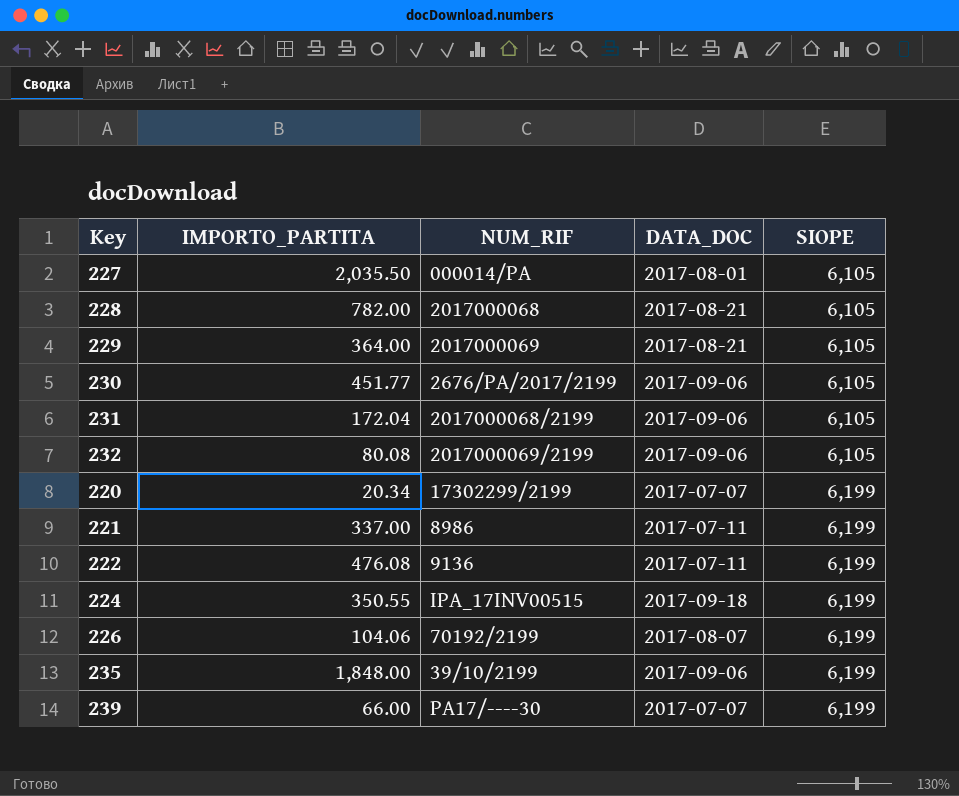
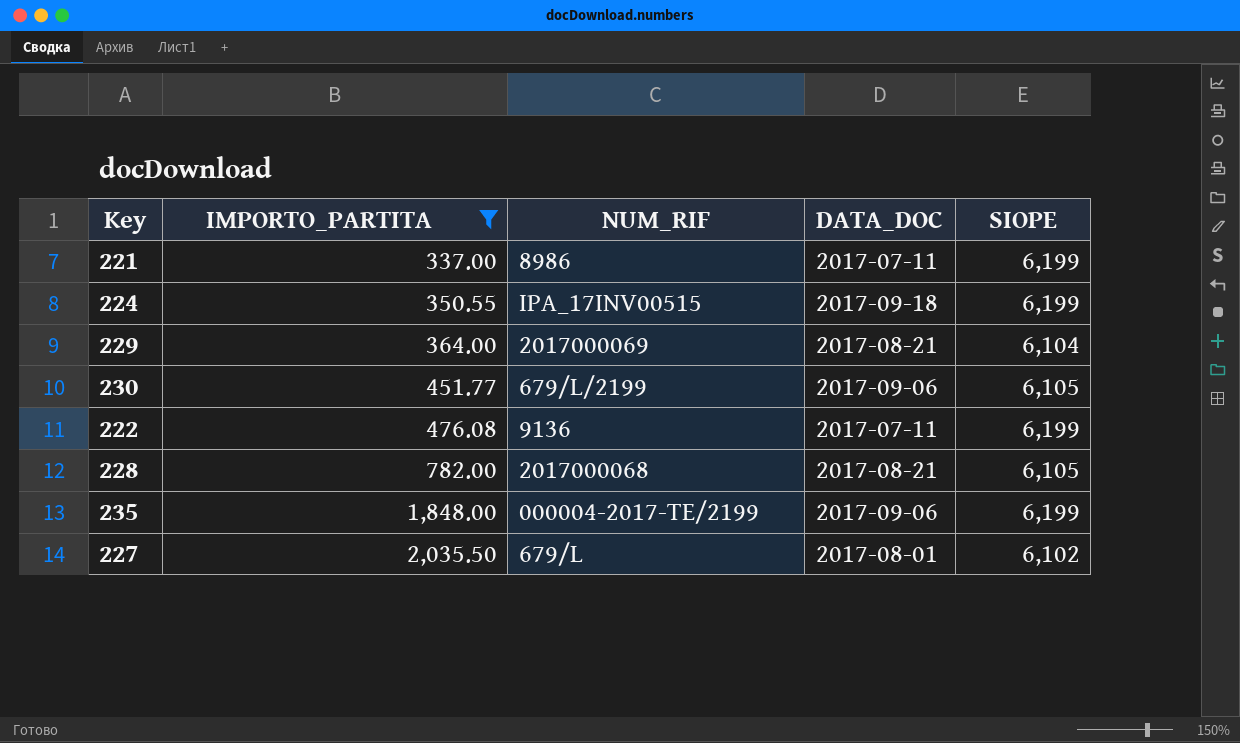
filter: none -> IMPORTO_PARTITA >= 337.00
row order: SIOPE ascending -> IMPORTO_PARTITA ascending
229 | SIOPE: 6,105 -> 6,104
230 | NUM_RIF: 2676/PA/2017/2199 -> 679/L/2199
235 | NUM_RIF: 39/10/2199 -> 000004-2017-TE/2199
227 | NUM_RIF: 000014/PA -> 679/L
227 | SIOPE: 6,105 -> 6,102

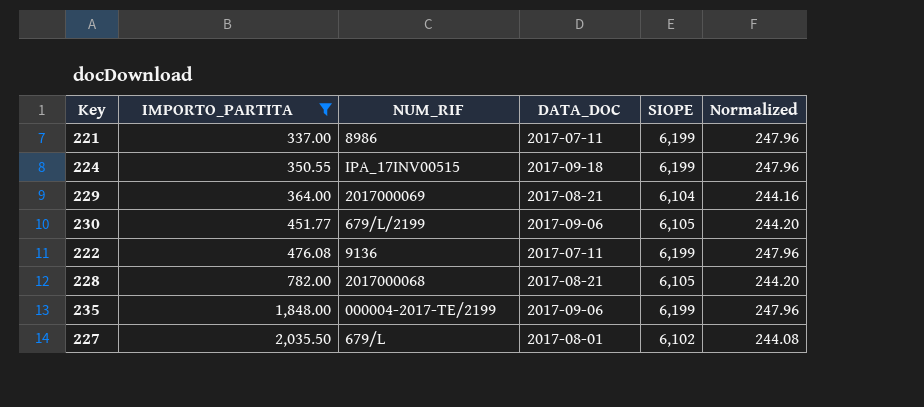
column Normalized | formula: none -> [SIOPE] * 0.04

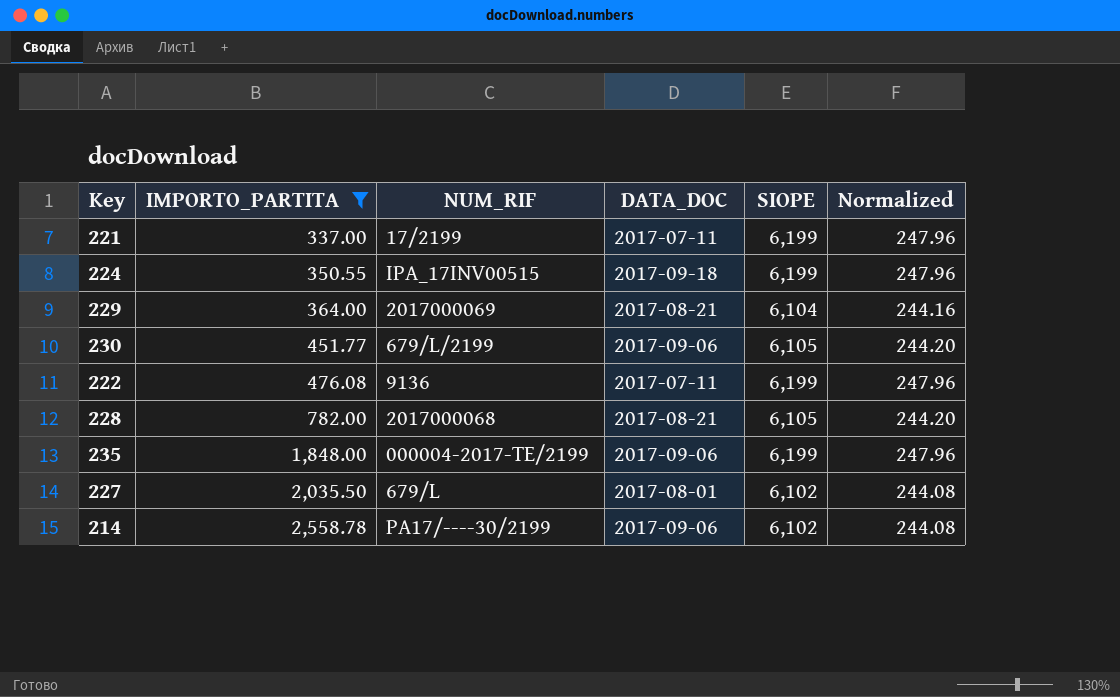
221 | NUM_RIF: 8986 -> 17/2199
row 214: none -> 2,558.78 | PA17/----30/2199 | 2017-09-06 | 6,102 | 244.08

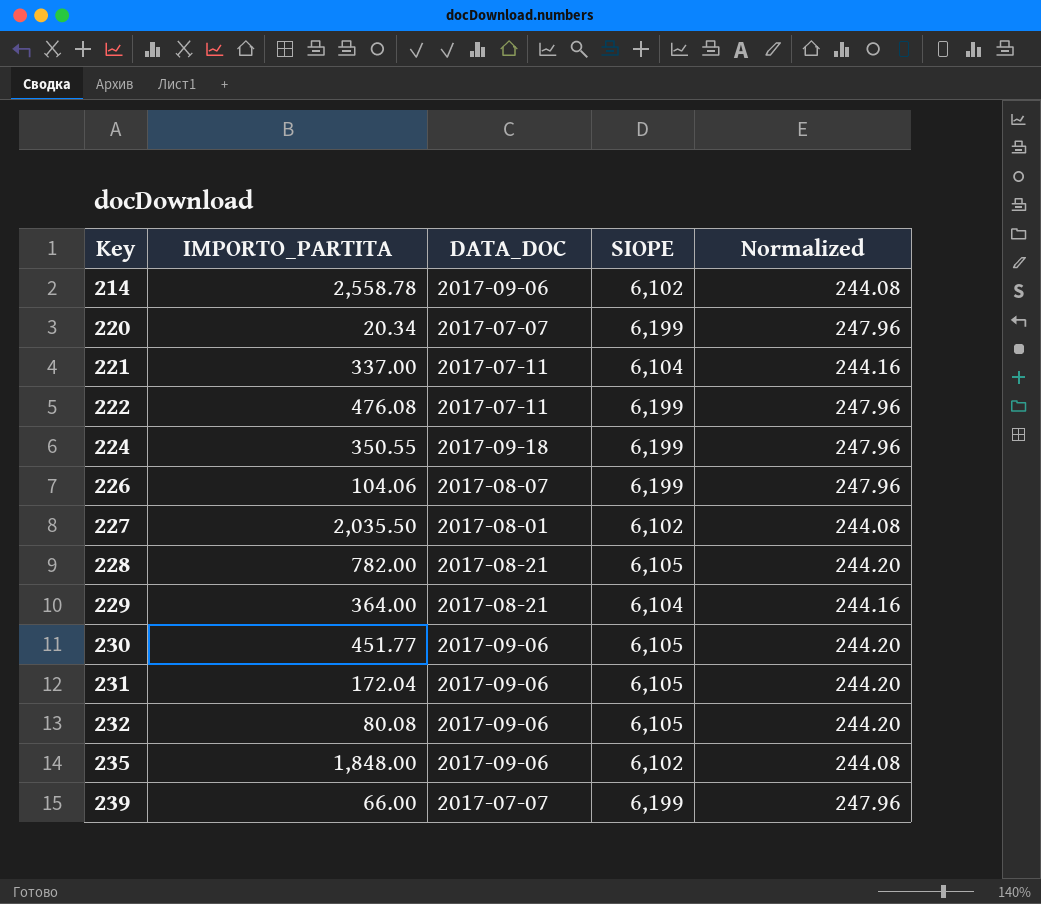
filter: IMPORTO_PARTITA >= 337.00 -> none
row order: IMPORTO_PARTITA ascending -> Key ascending
column NUM_RIF | position: 3 -> none
221 | SIOPE: 6,199 -> 6,104
221 | Normalized: 247.96 -> 244.16
235 | SIOPE: 6,199 -> 6,102
235 | Normalized: 247.96 -> 244.08

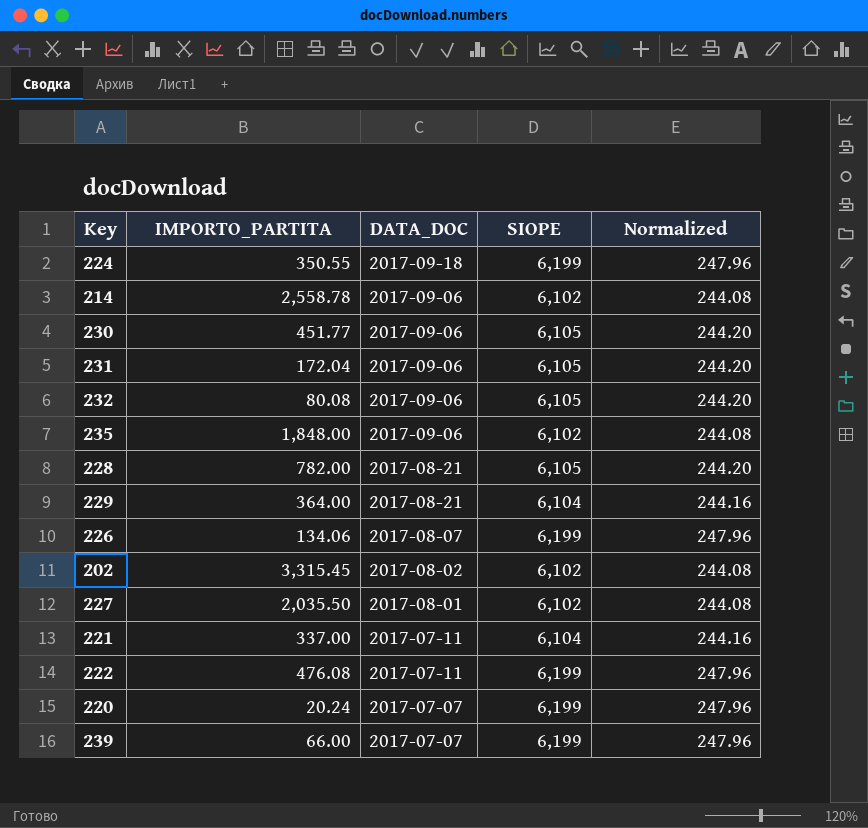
row order: Key ascending -> DATA_DOC descending
226 | IMPORTO_PARTITA: 104.06 -> 134.06
row 202: none -> 3,315.45 | 2017-08-02 | 6,102 | 244.08
220 | IMPORTO_PARTITA: 20.34 -> 20.24

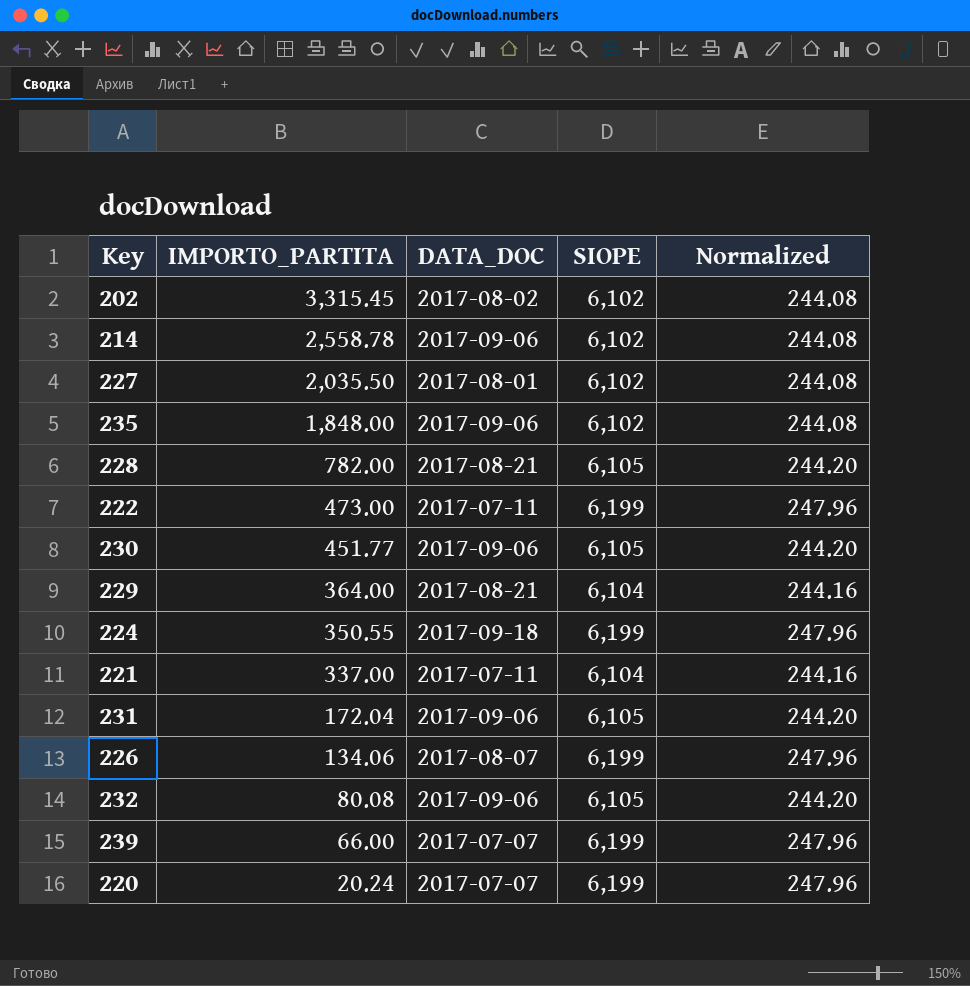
row order: DATA_DOC descending -> IMPORTO_PARTITA descending
222 | IMPORTO_PARTITA: 476.08 -> 473.00

